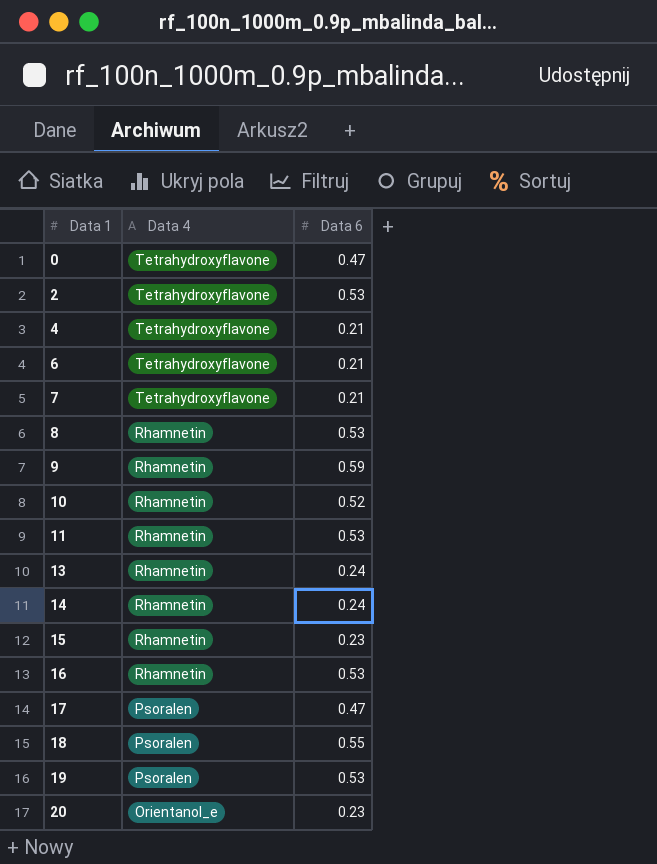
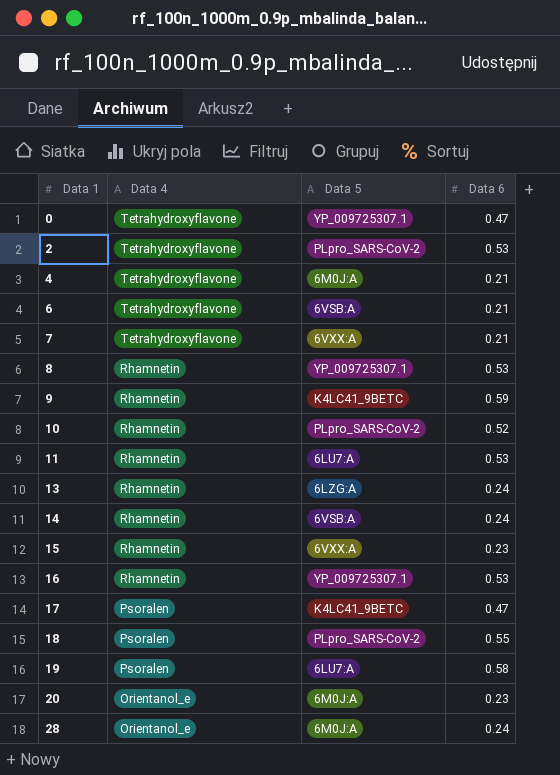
column Data 5 | position: none -> 3
19 | Data 6: 0.53 -> 0.58
row 28: none -> Orientanol_e | 6M0J:A | 0.24

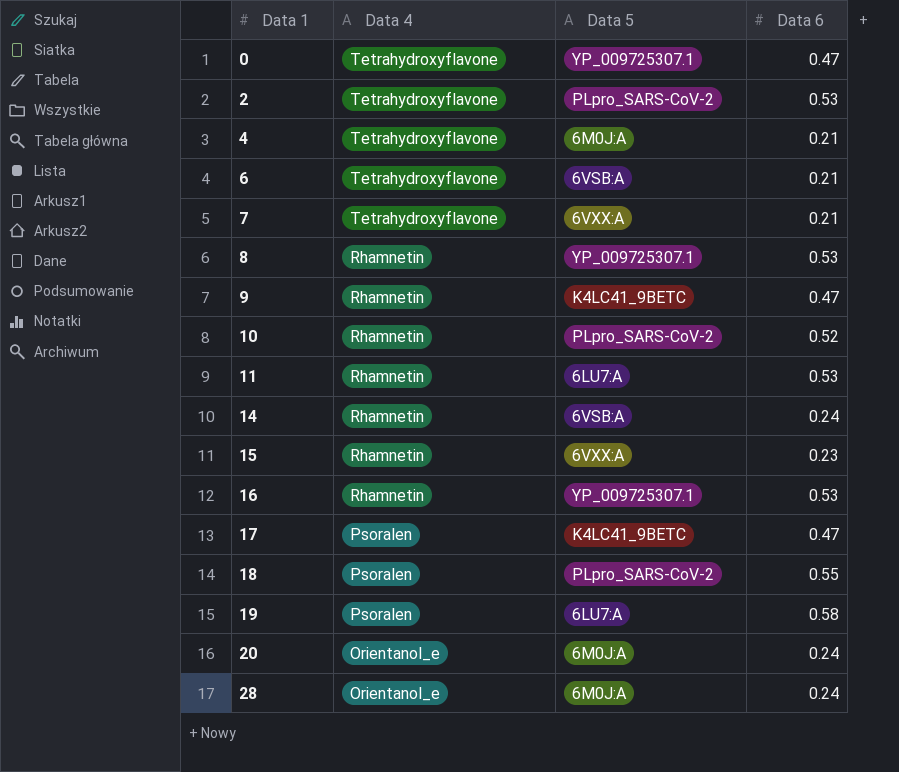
row 13: Rhamnetin | 6LZG:A | 0.24 -> none
9 | Data 6: 0.59 -> 0.47
20 | Data 6: 0.23 -> 0.24

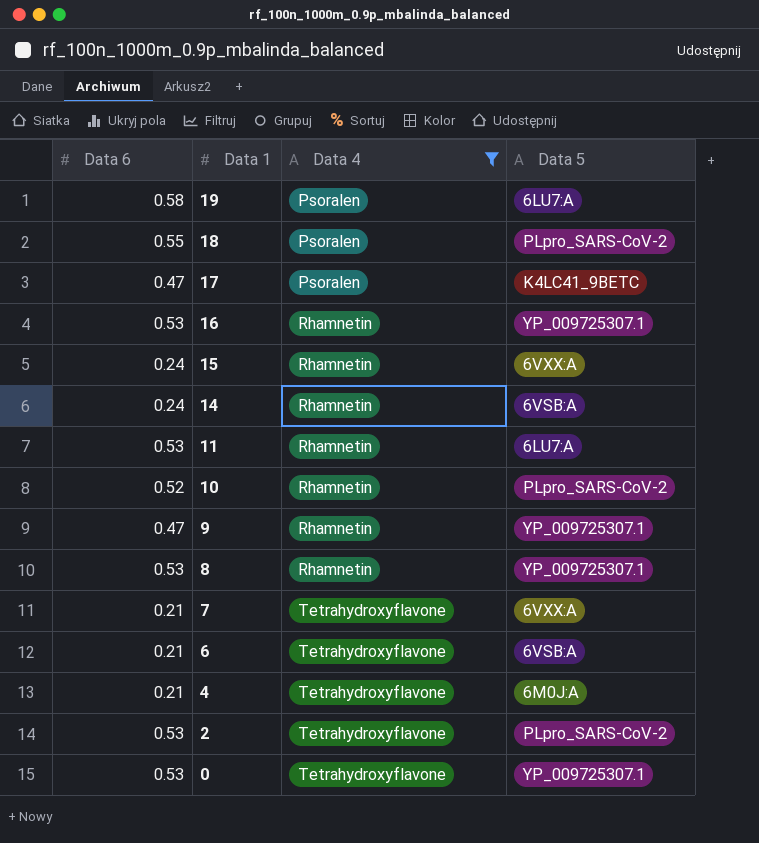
filter: none -> Data 4 != Orientanol_e
row order: Data 1 ascending -> Data 1 descending
column Data 6 | position: 4 -> 1
15 | Data 6: 0.23 -> 0.24
9 | Data 5: K4LC41_9BETC -> YP_009725307.1
0 | Data 6: 0.47 -> 0.53

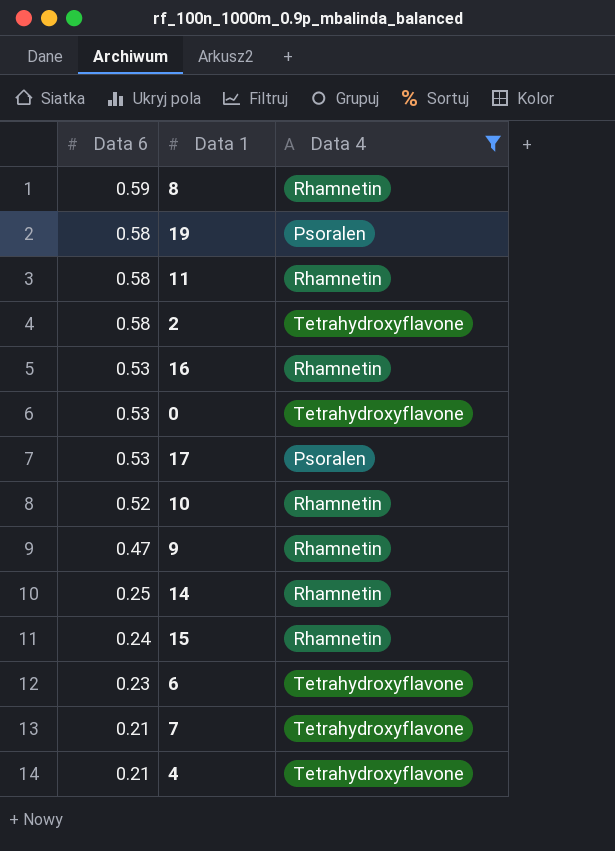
row order: Data 1 descending -> Data 6 descending
column Data 5 | position: 4 -> none
row 18: 0.55 | Psoralen | PLpro_SARS-CoV-2 -> none
8 | Data 6: 0.53 -> 0.59
11 | Data 6: 0.53 -> 0.58
2 | Data 6: 0.53 -> 0.58
17 | Data 6: 0.47 -> 0.53
14 | Data 6: 0.24 -> 0.25
6 | Data 6: 0.21 -> 0.23

